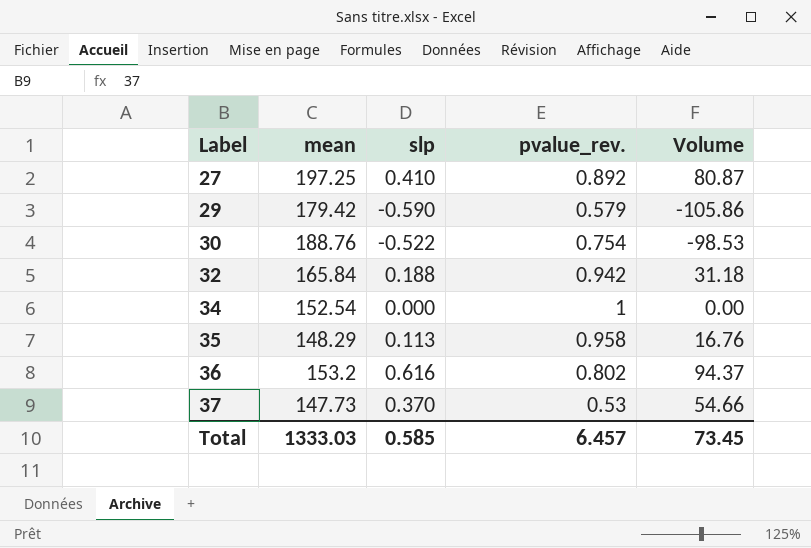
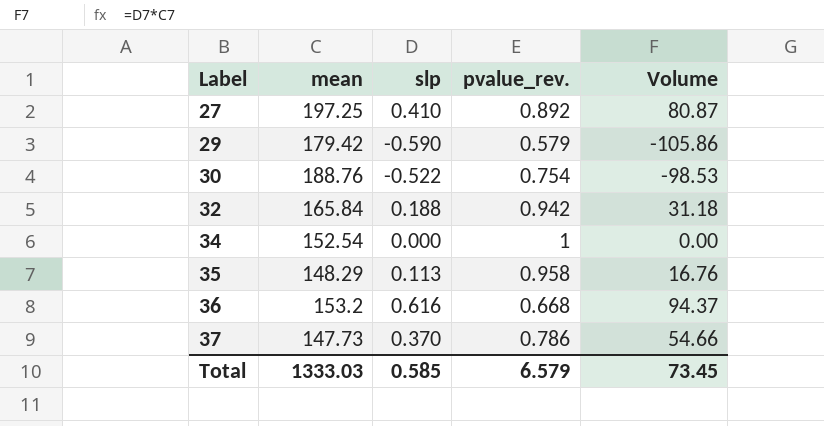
36 | pvalue_rev.: 0.802 -> 0.668
37 | pvalue_rev.: 0.53 -> 0.786
Total | pvalue_rev.: 6.457 -> 6.579

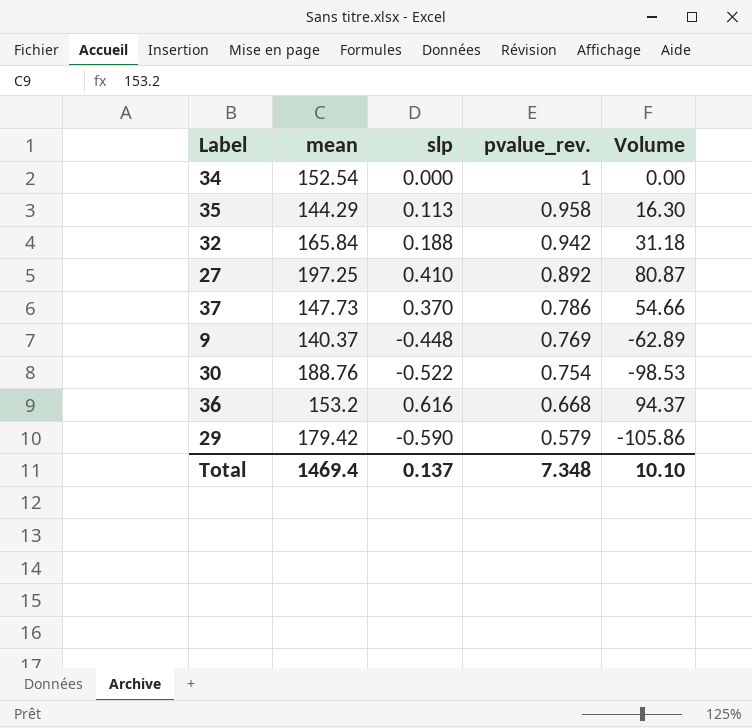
row order: Label ascending -> pvalue_rev. descending
35 | mean: 148.29 -> 144.29
35 | Volume: 16.76 -> 16.30
row 9: none -> 140.37 | -0.448 | 0.769 | -62.89
Total | mean: 1333.03 -> 1469.4
Total | slp: 0.585 -> 0.137
Total | pvalue_rev.: 6.579 -> 7.348
Total | Volume: 73.45 -> 10.10

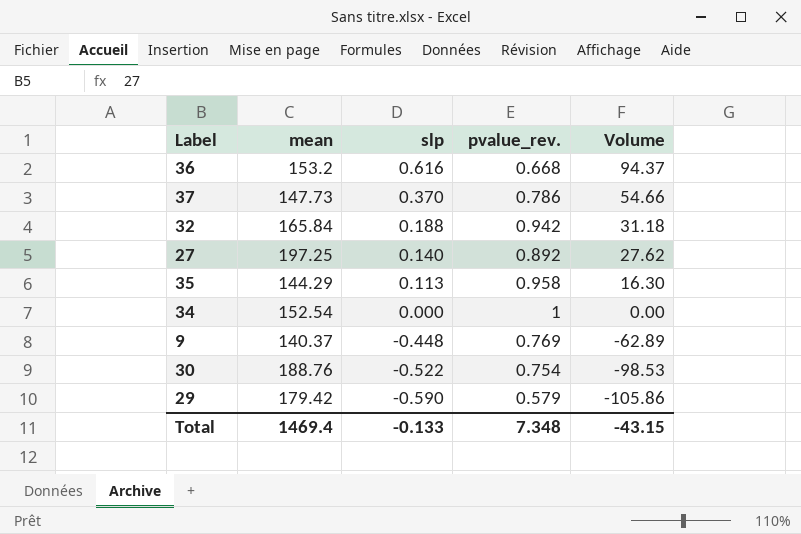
row order: pvalue_rev. descending -> slp descending
27 | slp: 0.410 -> 0.140
27 | Volume: 80.87 -> 27.62
Total | slp: 0.137 -> -0.133
Total | Volume: 10.10 -> -43.15

